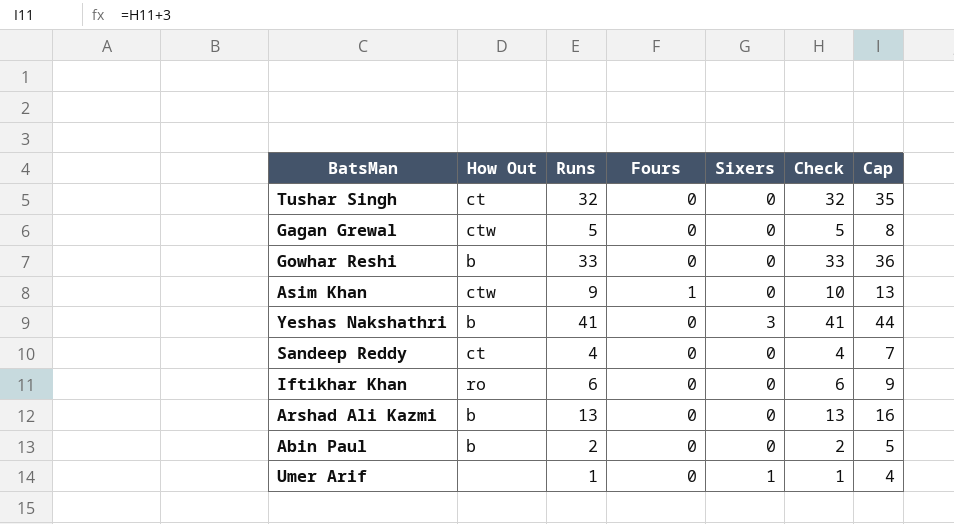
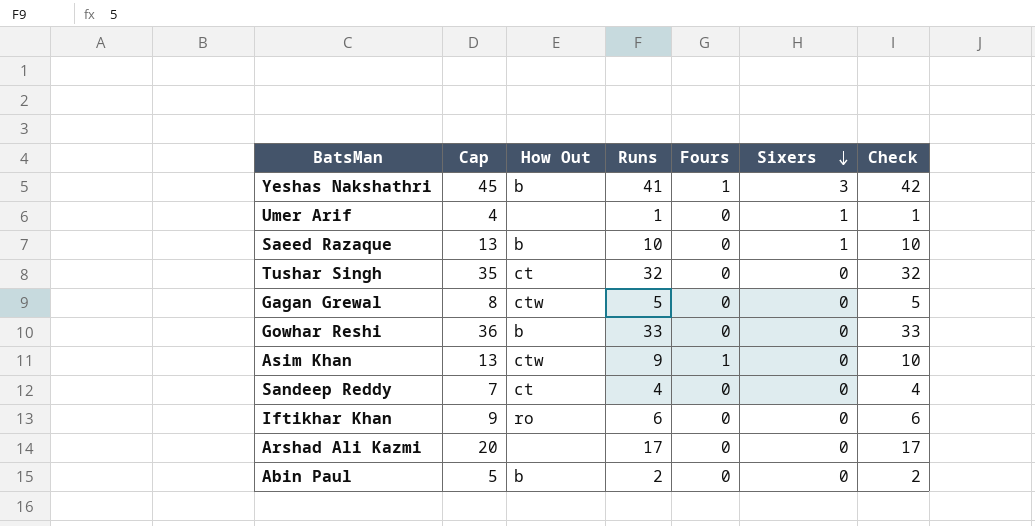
row order: none -> Sixers descending
column Cap | position: 7 -> 2
Yeshas Nakshathri | Cap: 44 -> 45
Yeshas Nakshathri | Fours: 0 -> 1
Yeshas Nakshathri | Check: 41 -> 42
row Saeed Razaque: none -> 13 | b | 10 | 0 | 1 | 10
Arshad Ali Kazmi | Cap: 16 -> 20
Arshad Ali Kazmi | How Out: b -> none
Arshad Ali Kazmi | Runs: 13 -> 17
Arshad Ali Kazmi | Check: 13 -> 17

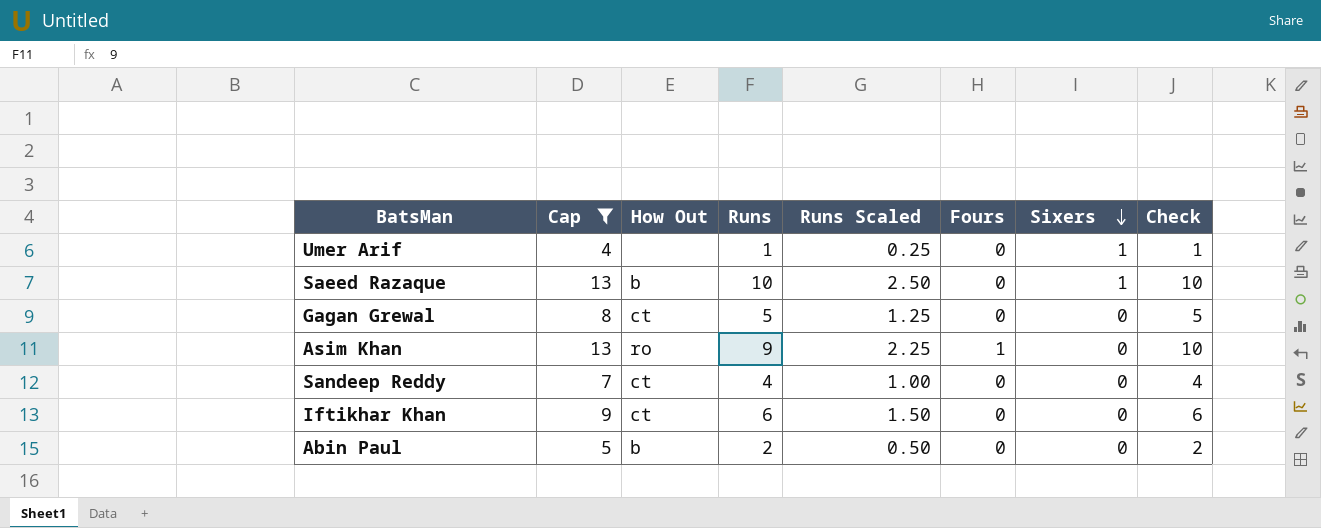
filter: none -> Cap <= 13
column Runs Scaled | formula: none -> [Runs] * 0.25
Gagan Grewal | How Out: ctw -> ct
Asim Khan | How Out: ctw -> ro
Iftikhar Khan | How Out: ro -> ct

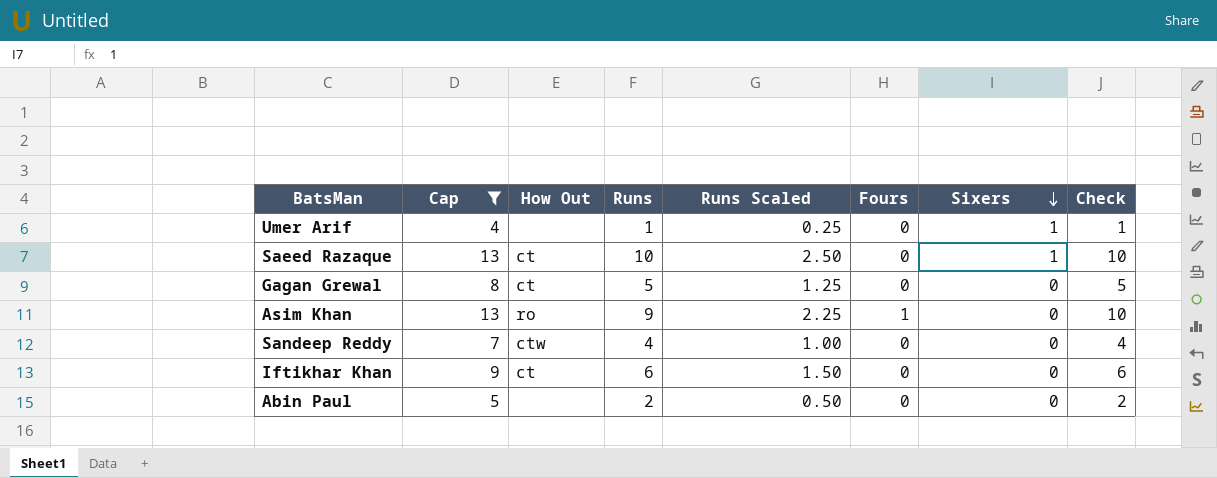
Saeed Razaque | How Out: b -> ct
Sandeep Reddy | How Out: ct -> ctw
Abin Paul | How Out: b -> none

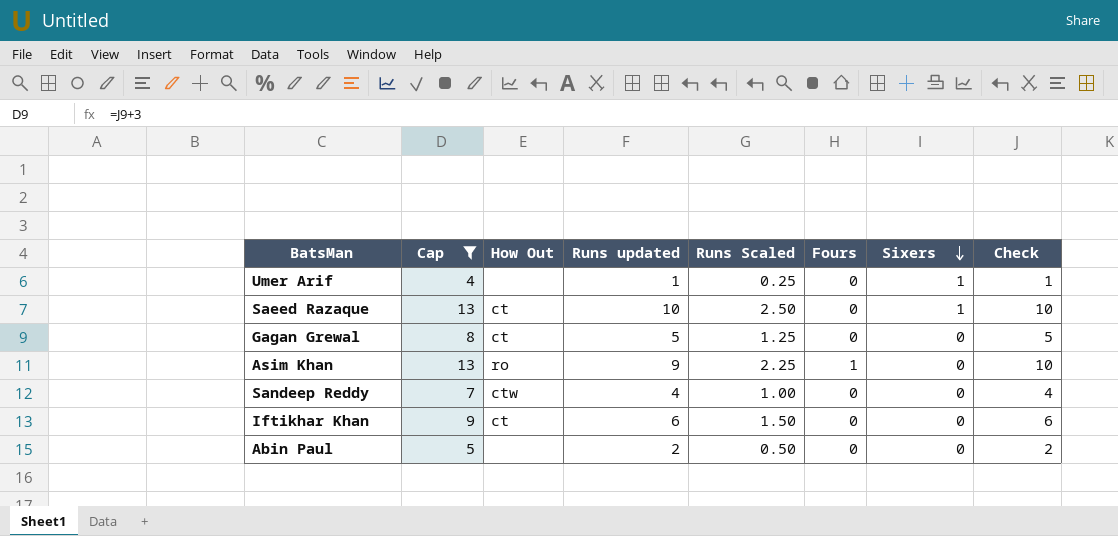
column name: Runs -> Runs updated

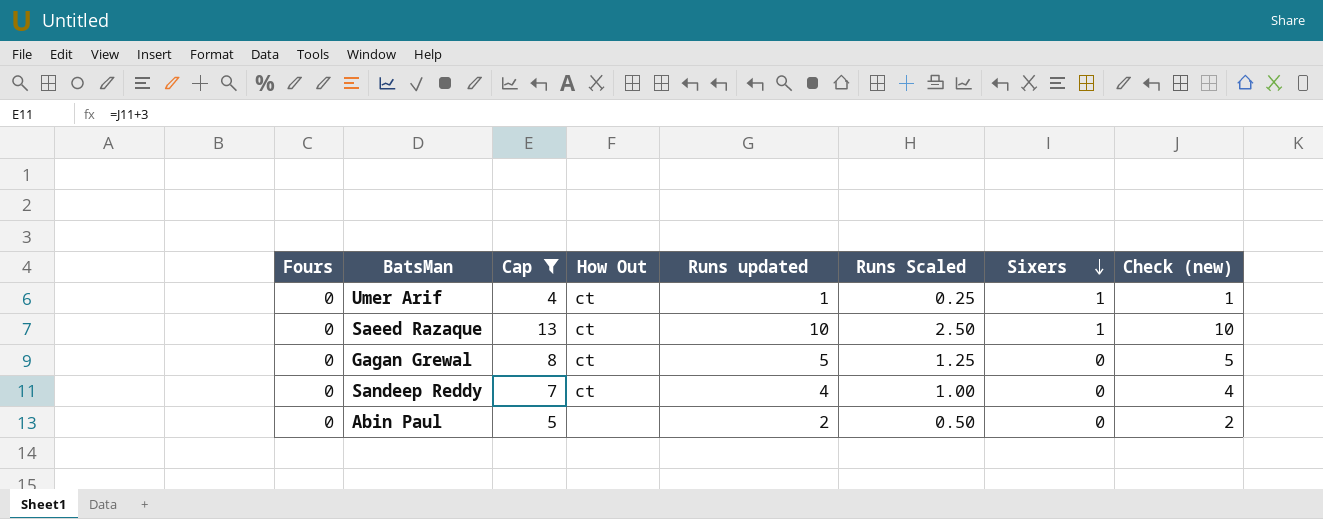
column Fours | position: 6 -> 1
column name: Check -> Check (new)
row Asim Khan: 13 | ro | 9 | 2.25 | 1 | 0 | 10 -> none
row Iftikhar Khan: 9 | ct | 6 | 1.50 | 0 | 0 | 6 -> none
Umer Arif | How Out: none -> ct
Sandeep Reddy | How Out: ctw -> ct

